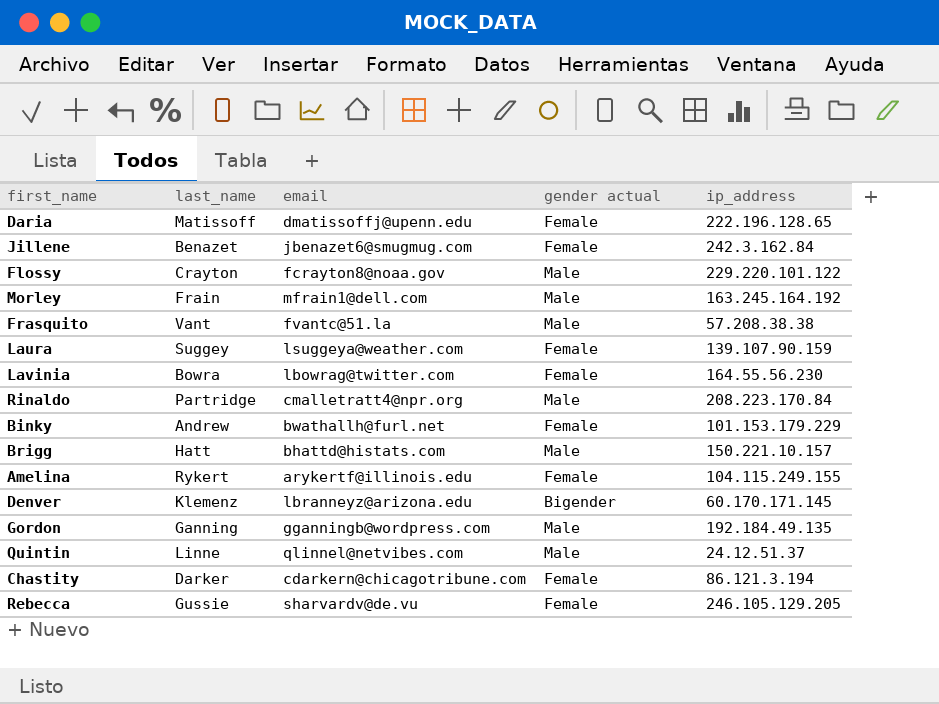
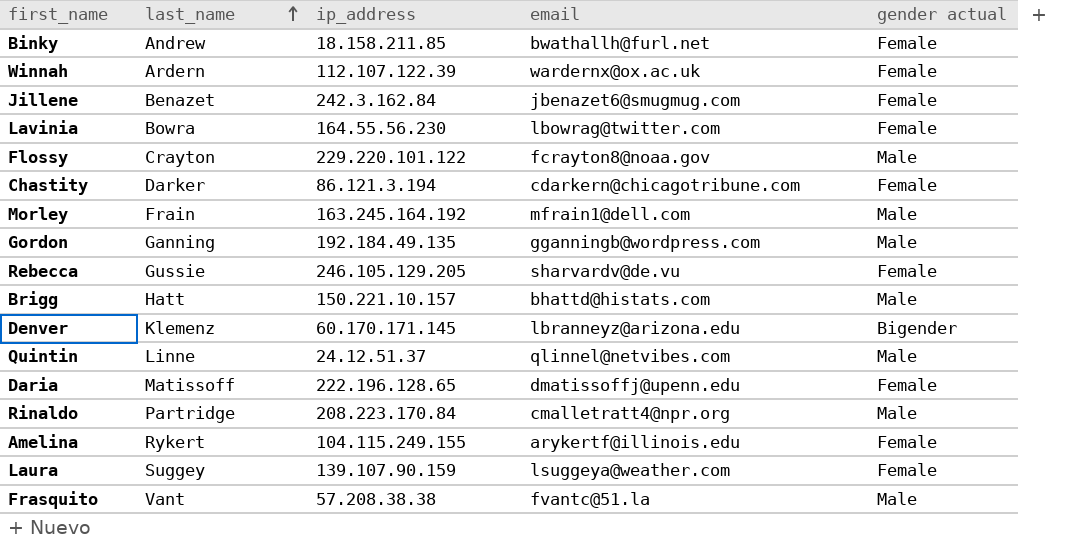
row order: none -> last_name ascending
column ip_address | position: 5 -> 3
Binky | ip_address: 101.153.179.229 -> 18.158.211.85
row Winnah: none -> Ardern | 112.107.122.39 | wardernx@ox.ac.uk | Female

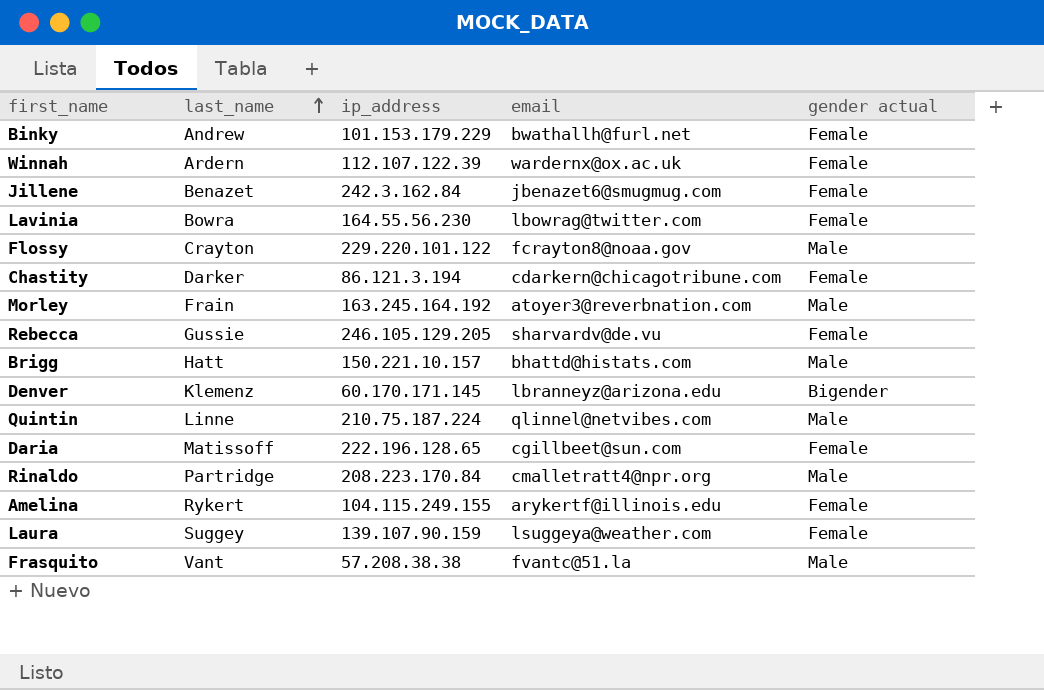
row Gordon: Ganning | 192.184.49.135 | gganningb@wordpress.com | Male -> none
Binky | ip_address: 18.158.211.85 -> 101.153.179.229
Morley | email: mfrain1@dell.com -> atoyer3@reverbnation.com
Quintin | ip_address: 24.12.51.37 -> 210.75.187.224
Daria | email: dmatissoffj@upenn.edu -> cgillbeet@sun.com

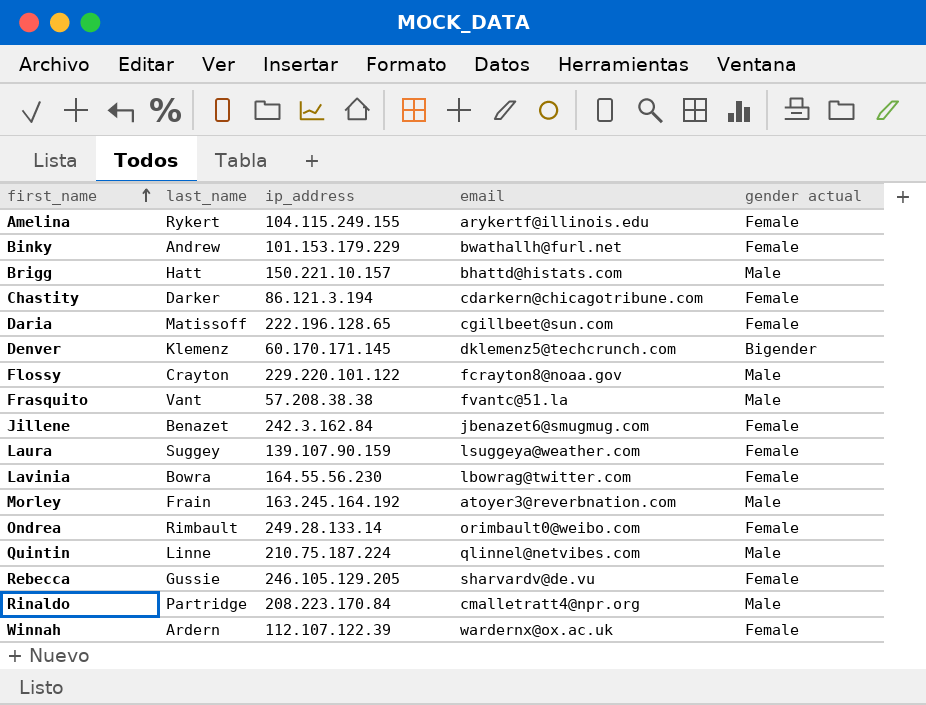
row order: last_name ascending -> first_name ascending
Denver | email: lbranneyz@arizona.edu -> dklemenz5@techcrunch.com
row Ondrea: none -> Rimbault | 249.28.133.14 | orimbault0@weibo.com | Female

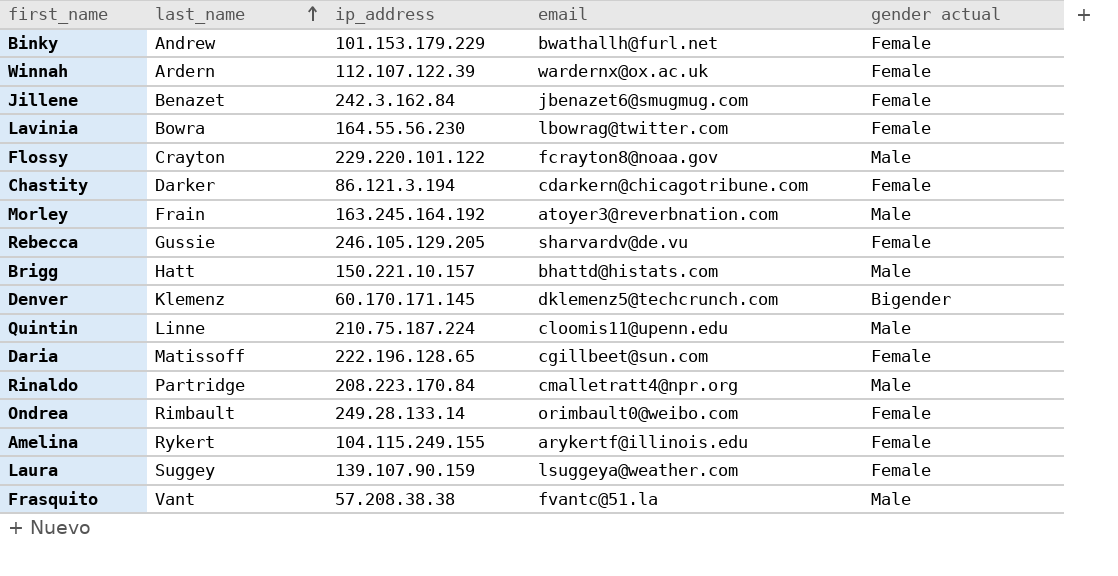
row order: first_name ascending -> last_name ascending
Quintin | email: qlinnel@netvibes.com -> cloomis11@upenn.edu

